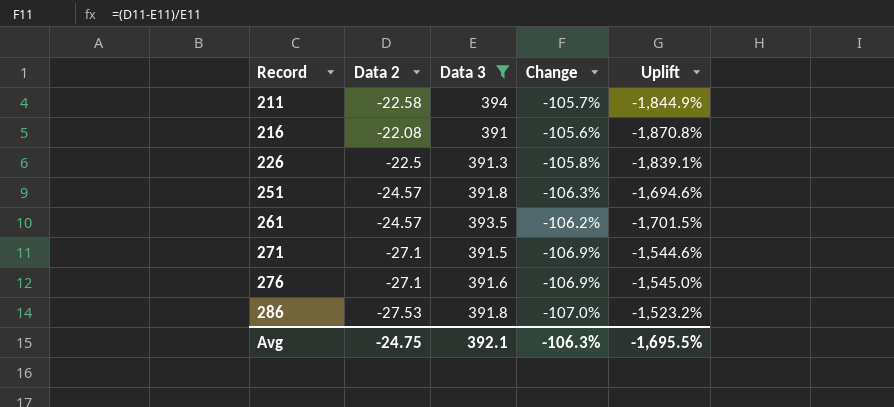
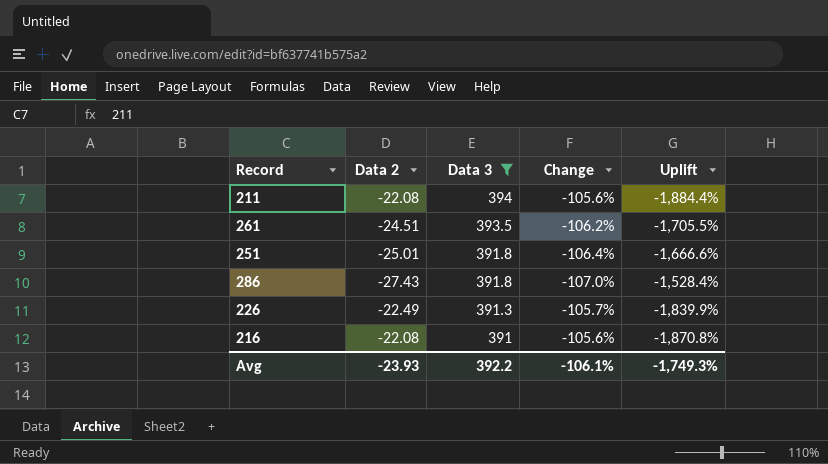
row order: Record ascending -> Data 3 descending
row 271: -27.1 | 391.5 | -106.9% | -1,544.6% -> none
row 276: -27.1 | 391.6 | -106.9% | -1,545.0% -> none
211 | Data 2: -22.58 -> -22.08
211 | Change: -105.7% -> -105.6%
211 | Uplift: -1,844.9% -> -1,884.4%
261 | Data 2: -24.57 -> -24.51
261 | Uplift: -1,701.5% -> -1,705.5%
251 | Data 2: -24.57 -> -25.01
251 | Change: -106.3% -> -106.4%
251 | Uplift: -1,694.6% -> -1,666.6%
286 | Data 2: -27.53 -> -27.43
286 | Uplift: -1,523.2% -> -1,528.4%
226 | Data 2: -22.5 -> -22.49
226 | Change: -105.8% -> -105.7%
226 | Uplift: -1,839.1% -> -1,839.9%
Avg | Data 2: -24.75 -> -23.93
Avg | Data 3: 392.1 -> 392.2
Avg | Change: -106.3% -> -106.1%
Avg | Uplift: -1,695.5% -> -1,749.3%

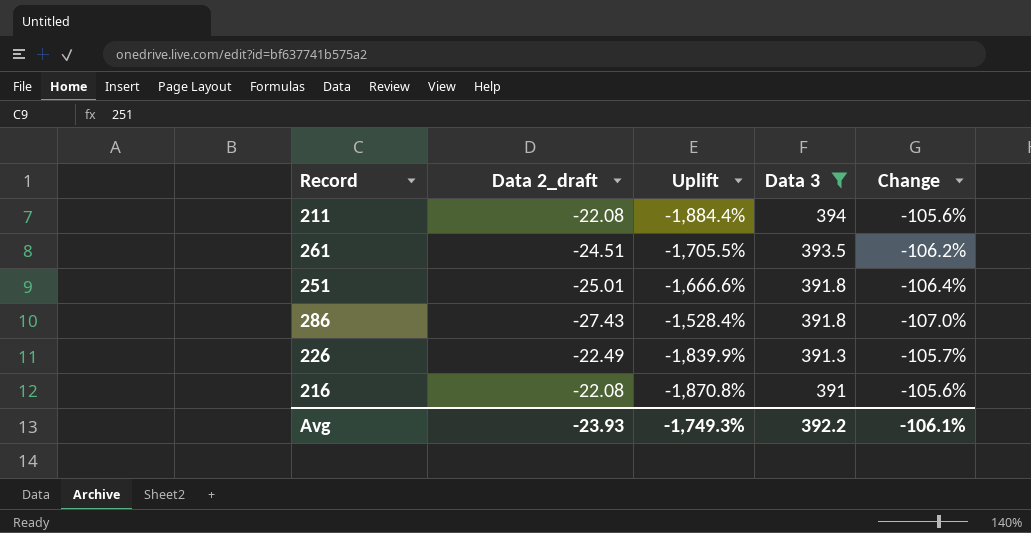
column name: Data 2 -> Data 2_draft
column Uplift | position: 5 -> 3

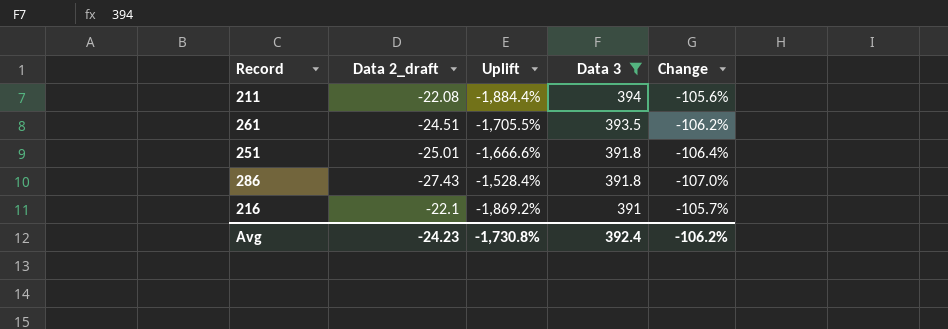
row 226: -22.49 | -1,839.9% | 391.3 | -105.7% -> none
216 | Data 2_draft: -22.08 -> -22.1
216 | Uplift: -1,870.8% -> -1,869.2%
216 | Change: -105.6% -> -105.7%
Avg | Data 2_draft: -23.93 -> -24.23
Avg | Uplift: -1,749.3% -> -1,730.8%
Avg | Data 3: 392.2 -> 392.4
Avg | Change: -106.1% -> -106.2%

